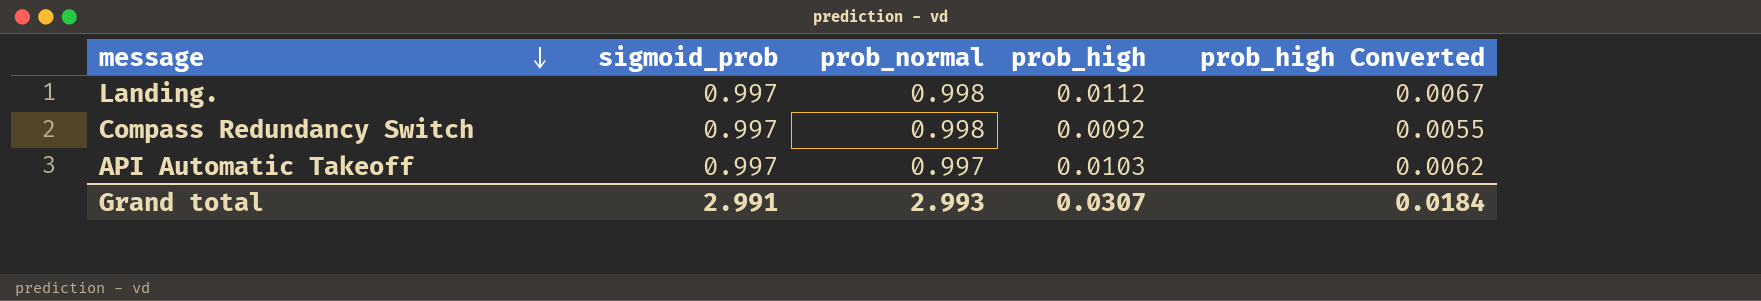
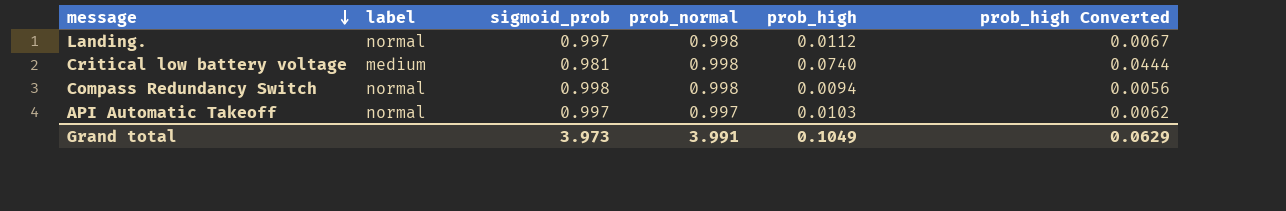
column label | position: none -> 2
row Critical low battery voltage: none -> medium | 0.981 | 0.998 | 0.0740 | 0.0444
Compass Redundancy Switch | sigmoid_prob: 0.997 -> 0.998
Compass Redundancy Switch | prob_high: 0.0092 -> 0.0094
Compass Redundancy Switch | prob_high Converted: 0.0055 -> 0.0056
Grand total | sigmoid_prob: 2.991 -> 3.973
Grand total | prob_normal: 2.993 -> 3.991
Grand total | prob_high: 0.0307 -> 0.1049
Grand total | prob_high Converted: 0.0184 -> 0.0629

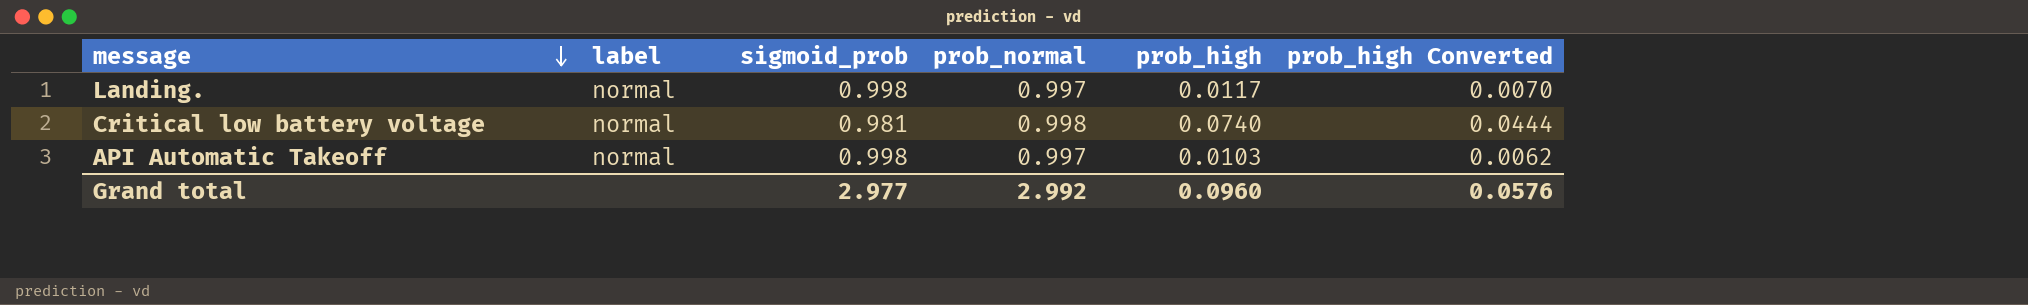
row Compass Redundancy Switch: normal | 0.998 | 0.998 | 0.0094 | 0.0056 -> none
Landing. | sigmoid_prob: 0.997 -> 0.998
Landing. | prob_normal: 0.998 -> 0.997
Landing. | prob_high: 0.0112 -> 0.0117
Landing. | prob_high Converted: 0.0067 -> 0.0070
Critical low battery voltage | label: medium -> normal
API Automatic Takeoff | sigmoid_prob: 0.997 -> 0.998
Grand total | sigmoid_prob: 3.973 -> 2.977
Grand total | prob_normal: 3.991 -> 2.992
Grand total | prob_high: 0.1049 -> 0.0960
Grand total | prob_high Converted: 0.0629 -> 0.0576

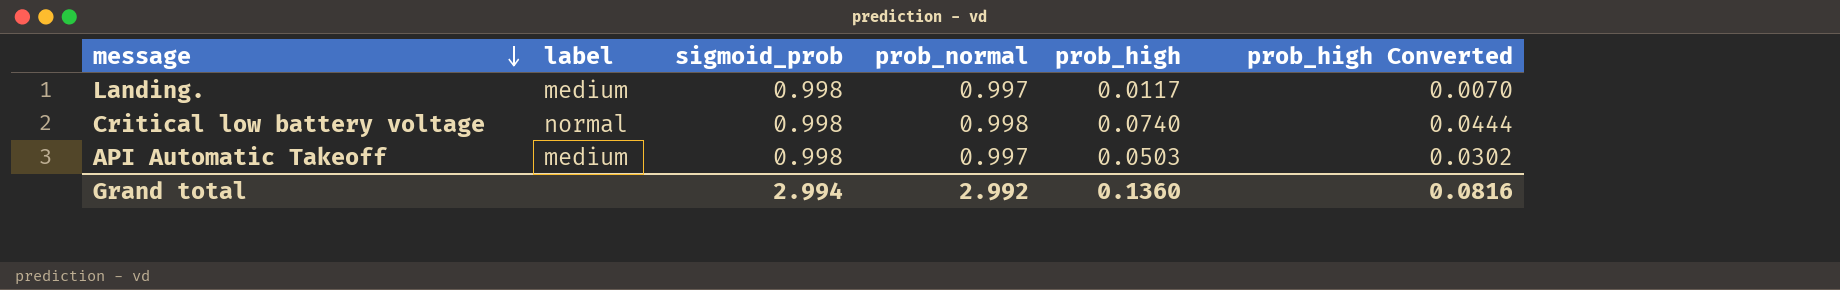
Landing. | label: normal -> medium
Critical low battery voltage | sigmoid_prob: 0.981 -> 0.998
API Automatic Takeoff | label: normal -> medium
API Automatic Takeoff | prob_high: 0.0103 -> 0.0503
API Automatic Takeoff | prob_high Converted: 0.0062 -> 0.0302
Grand total | sigmoid_prob: 2.977 -> 2.994
Grand total | prob_high: 0.0960 -> 0.1360
Grand total | prob_high Converted: 0.0576 -> 0.0816

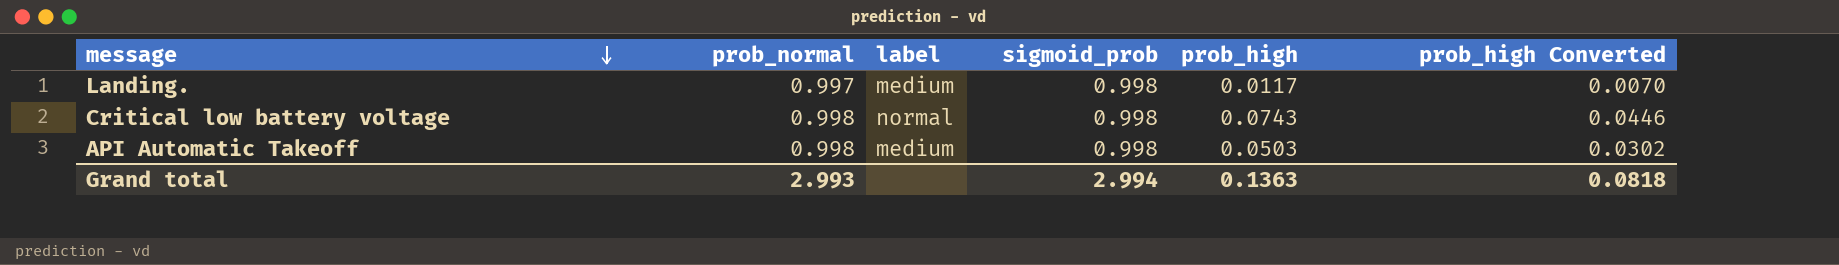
column prob_normal | position: 4 -> 2
Critical low battery voltage | prob_high: 0.0740 -> 0.0743
Critical low battery voltage | prob_high Converted: 0.0444 -> 0.0446
API Automatic Takeoff | prob_normal: 0.997 -> 0.998
Grand total | prob_normal: 2.992 -> 2.993
Grand total | prob_high: 0.1360 -> 0.1363
Grand total | prob_high Converted: 0.0816 -> 0.0818

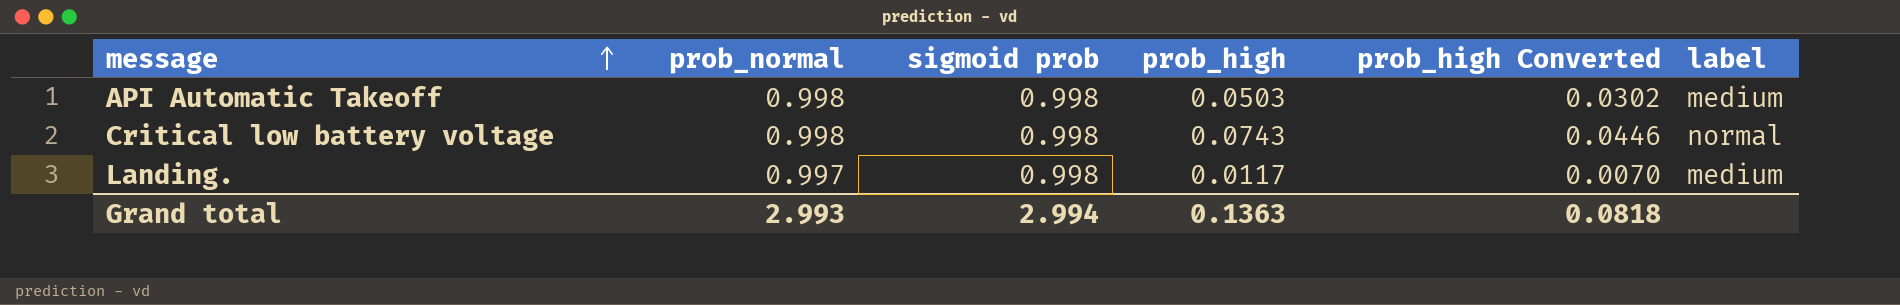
row order: message descending -> message ascending
column name: sigmoid_prob -> sigmoid prob
column label | position: 3 -> 6

